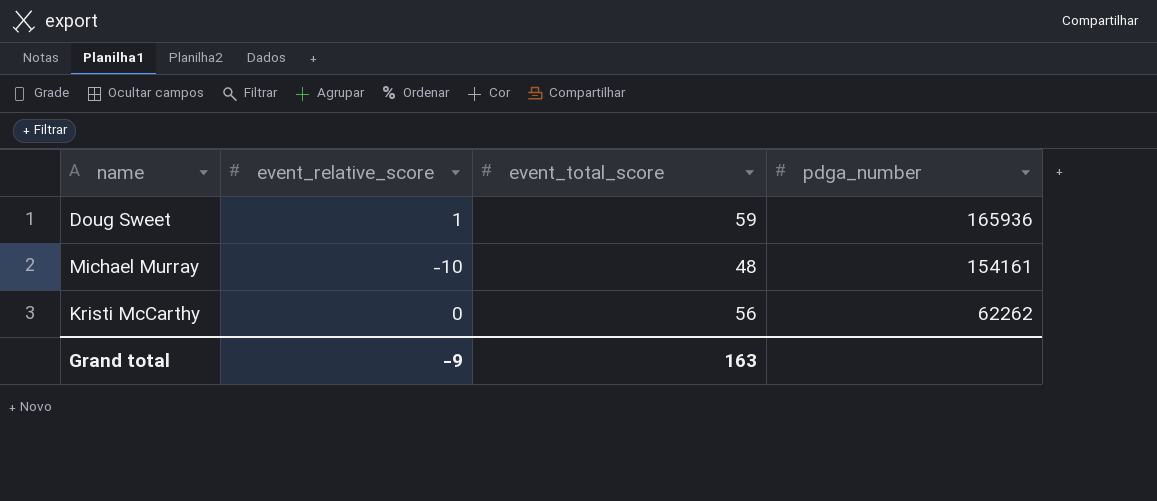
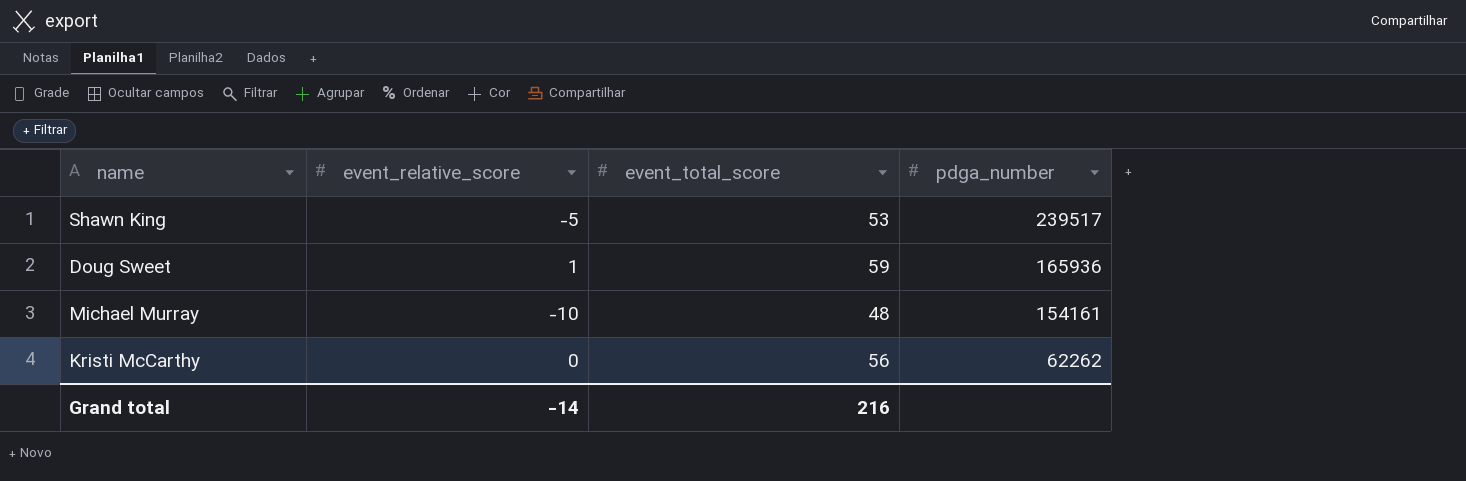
row Shawn King: none -> -5 | 53 | 239517
Grand total | event_relative_score: -9 -> -14
Grand total | event_total_score: 163 -> 216

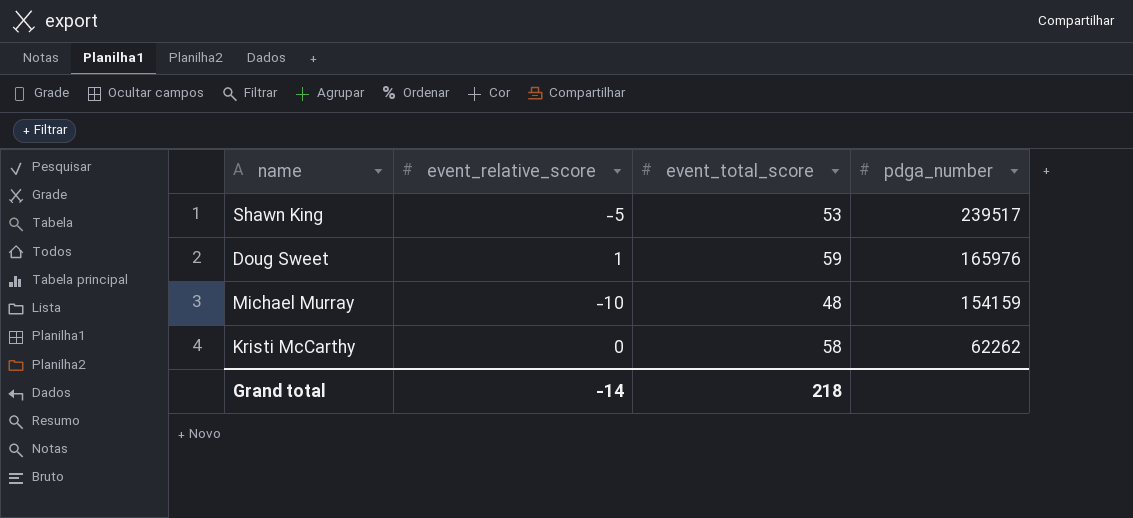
Doug Sweet | pdga_number: 165936 -> 165976
Michael Murray | pdga_number: 154161 -> 154159
Kristi McCarthy | event_total_score: 56 -> 58
Grand total | event_total_score: 216 -> 218

